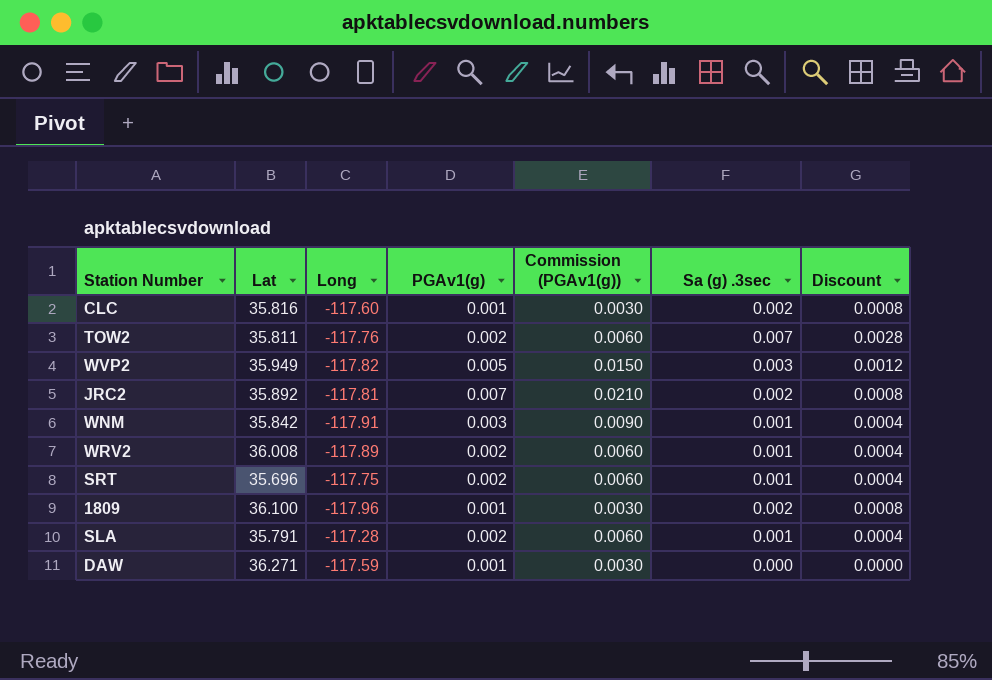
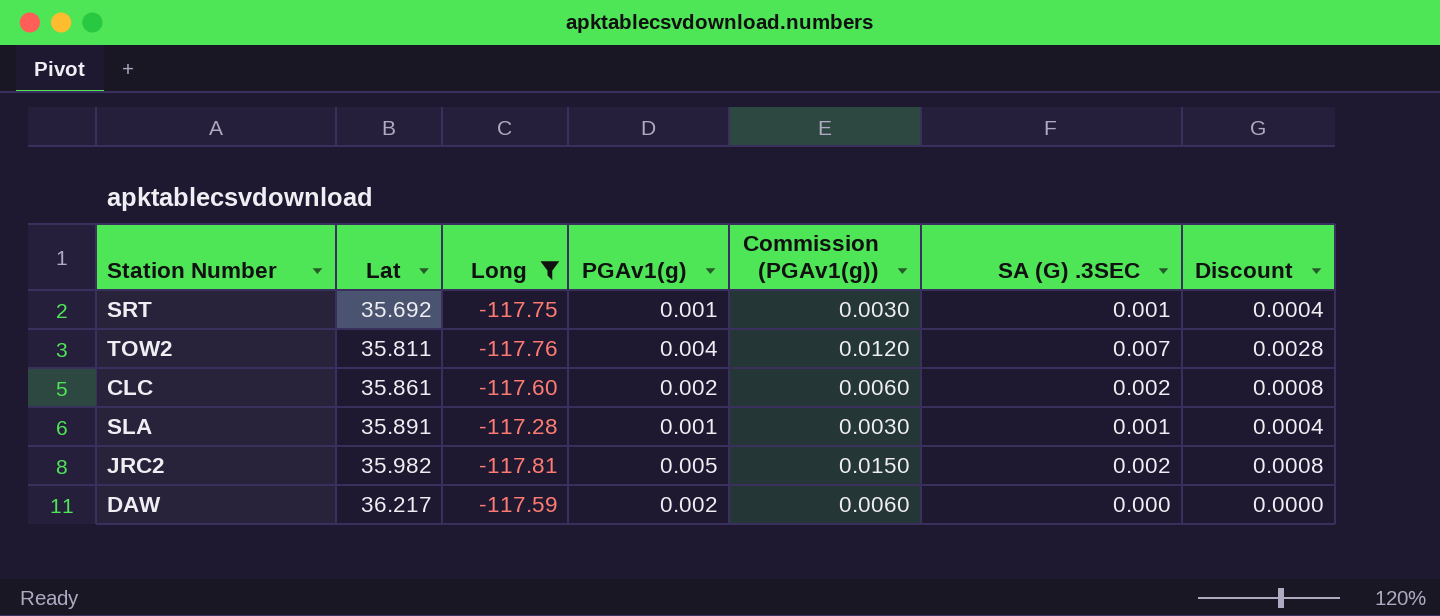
filter: none -> Long >= -117.81
row order: none -> Lat ascending
column name: Sa (g) .3sec -> SA (G) .3SEC
SRT | Lat: 35.696 -> 35.692
SRT | PGAv1(g): 0.002 -> 0.001
SRT | Commission (PGAv1(g)): 0.0060 -> 0.0030
TOW2 | PGAv1(g): 0.002 -> 0.004
TOW2 | Commission (PGAv1(g)): 0.0060 -> 0.0120
CLC | Lat: 35.816 -> 35.861
CLC | PGAv1(g): 0.001 -> 0.002
CLC | Commission (PGAv1(g)): 0.0030 -> 0.0060
SLA | Lat: 35.791 -> 35.891
SLA | PGAv1(g): 0.002 -> 0.001
SLA | Commission (PGAv1(g)): 0.0060 -> 0.0030
JRC2 | Lat: 35.892 -> 35.982
JRC2 | PGAv1(g): 0.007 -> 0.005
JRC2 | Commission (PGAv1(g)): 0.0210 -> 0.0150
DAW | Lat: 36.271 -> 36.217
DAW | PGAv1(g): 0.001 -> 0.002
DAW | Commission (PGAv1(g)): 0.0030 -> 0.0060

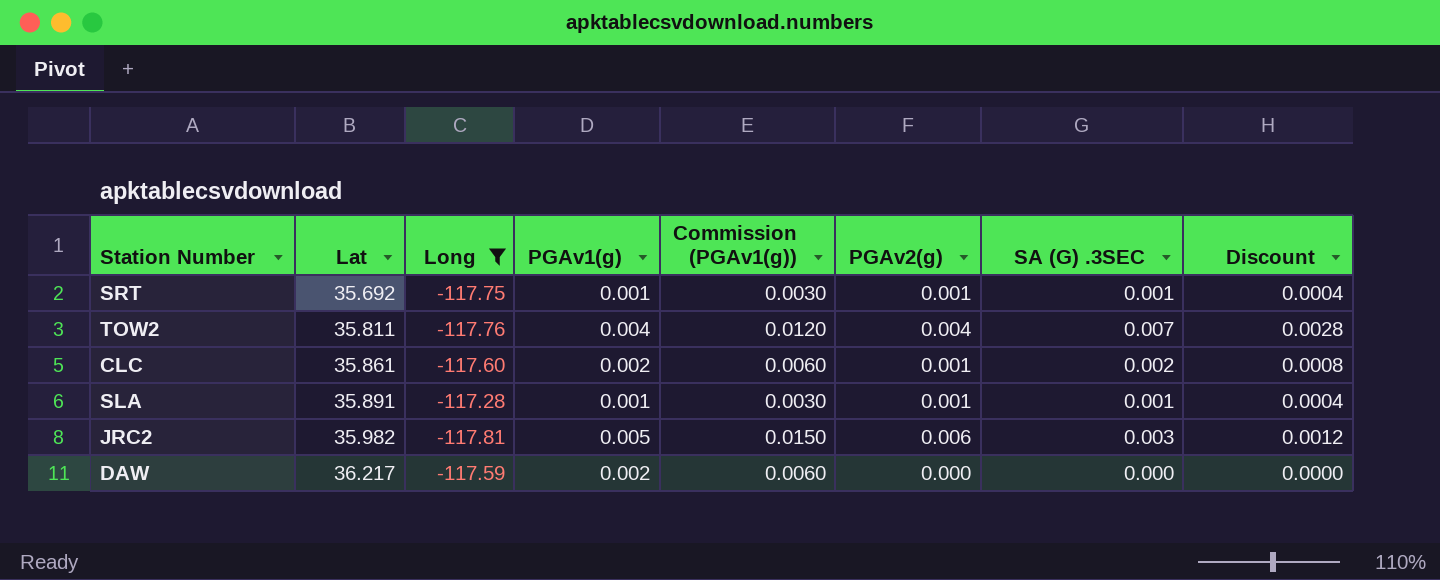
column PGAv2(g) | position: none -> 6
JRC2 | SA (G) .3SEC: 0.002 -> 0.003
JRC2 | Discount: 0.0008 -> 0.0012

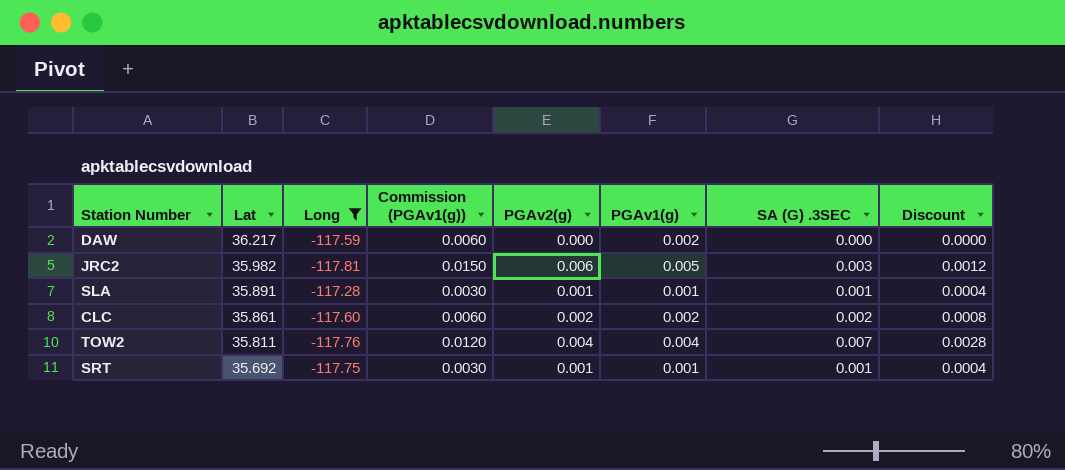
row order: Lat ascending -> Lat descending
column PGAv1(g) | position: 4 -> 6
CLC | PGAv2(g): 0.001 -> 0.002

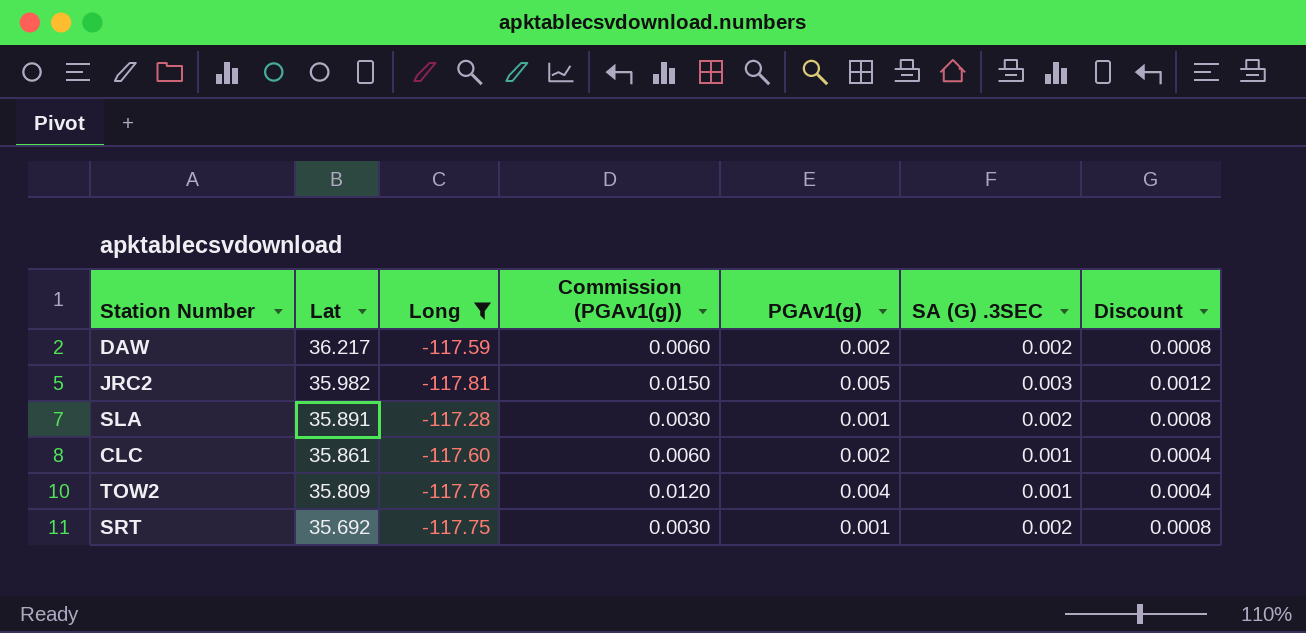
column PGAv2(g) | position: 5 -> none
DAW | SA (G) .3SEC: 0.000 -> 0.002
DAW | Discount: 0.0000 -> 0.0008
SLA | SA (G) .3SEC: 0.001 -> 0.002
SLA | Discount: 0.0004 -> 0.0008
CLC | SA (G) .3SEC: 0.002 -> 0.001
CLC | Discount: 0.0008 -> 0.0004
TOW2 | Lat: 35.811 -> 35.809
TOW2 | SA (G) .3SEC: 0.007 -> 0.001
TOW2 | Discount: 0.0028 -> 0.0004
SRT | SA (G) .3SEC: 0.001 -> 0.002
SRT | Discount: 0.0004 -> 0.0008

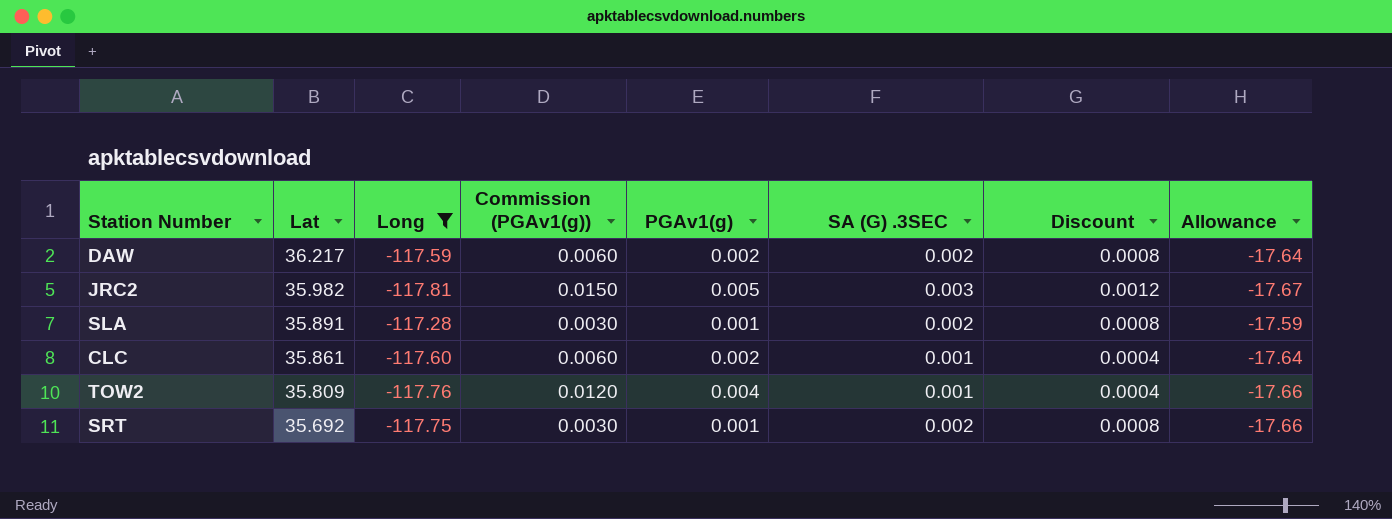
column Allowance | formula: none -> [Long] * 0.15

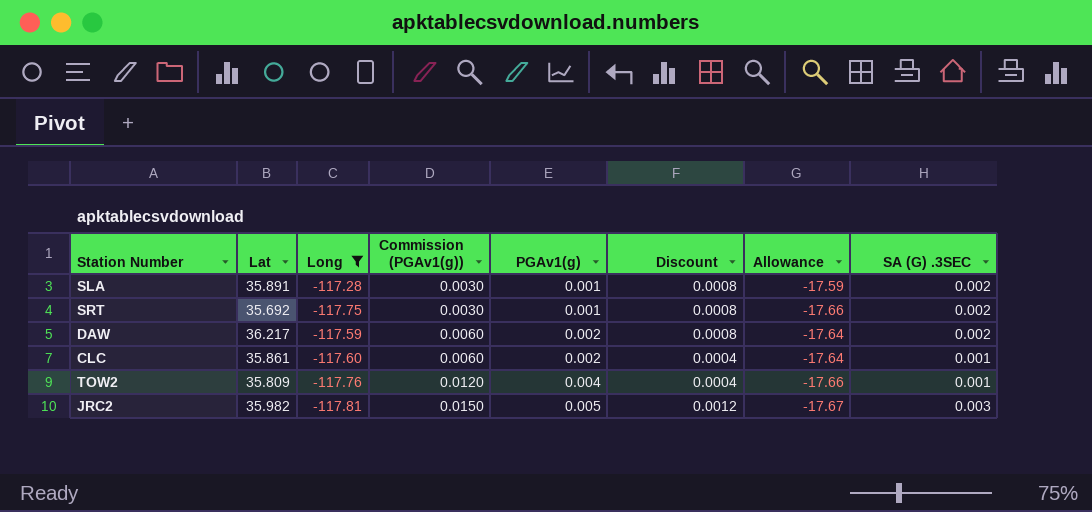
row order: Lat descending -> Commission (PGAv1(g)) ascending
column SA (G) .3SEC | position: 6 -> 8

